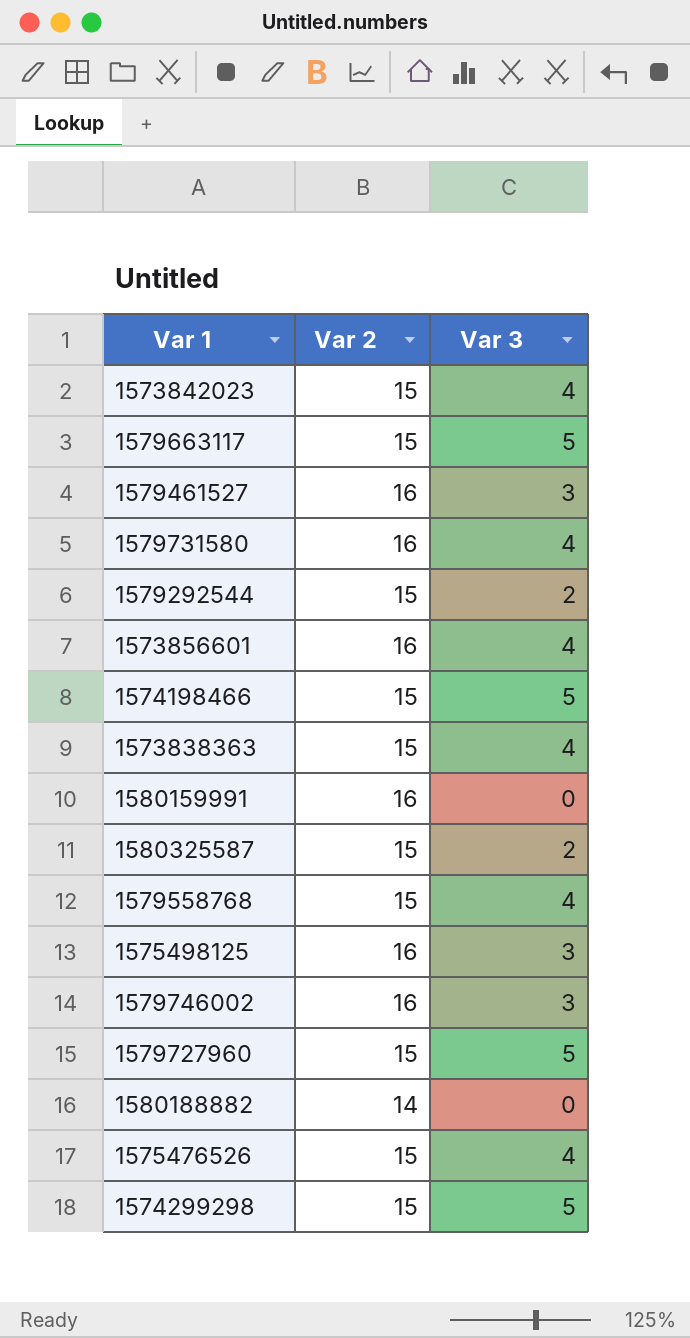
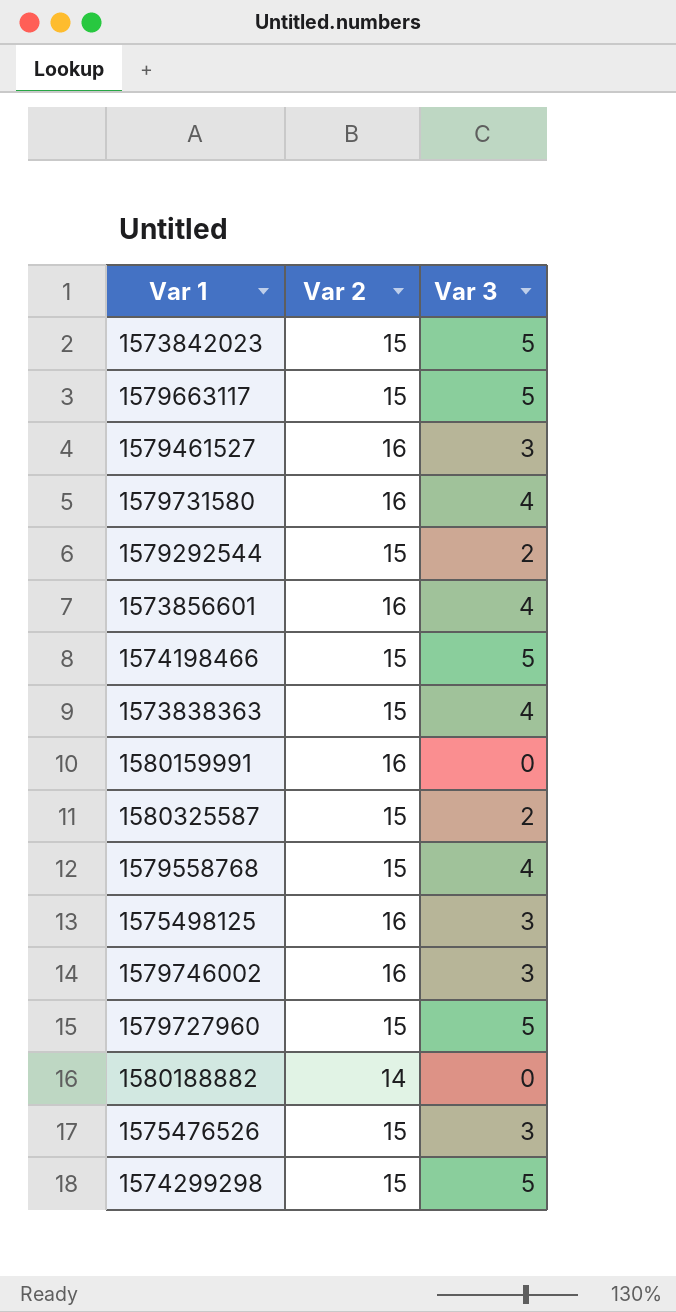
1573842023 | Var 3: 4 -> 5
1575476526 | Var 3: 4 -> 3

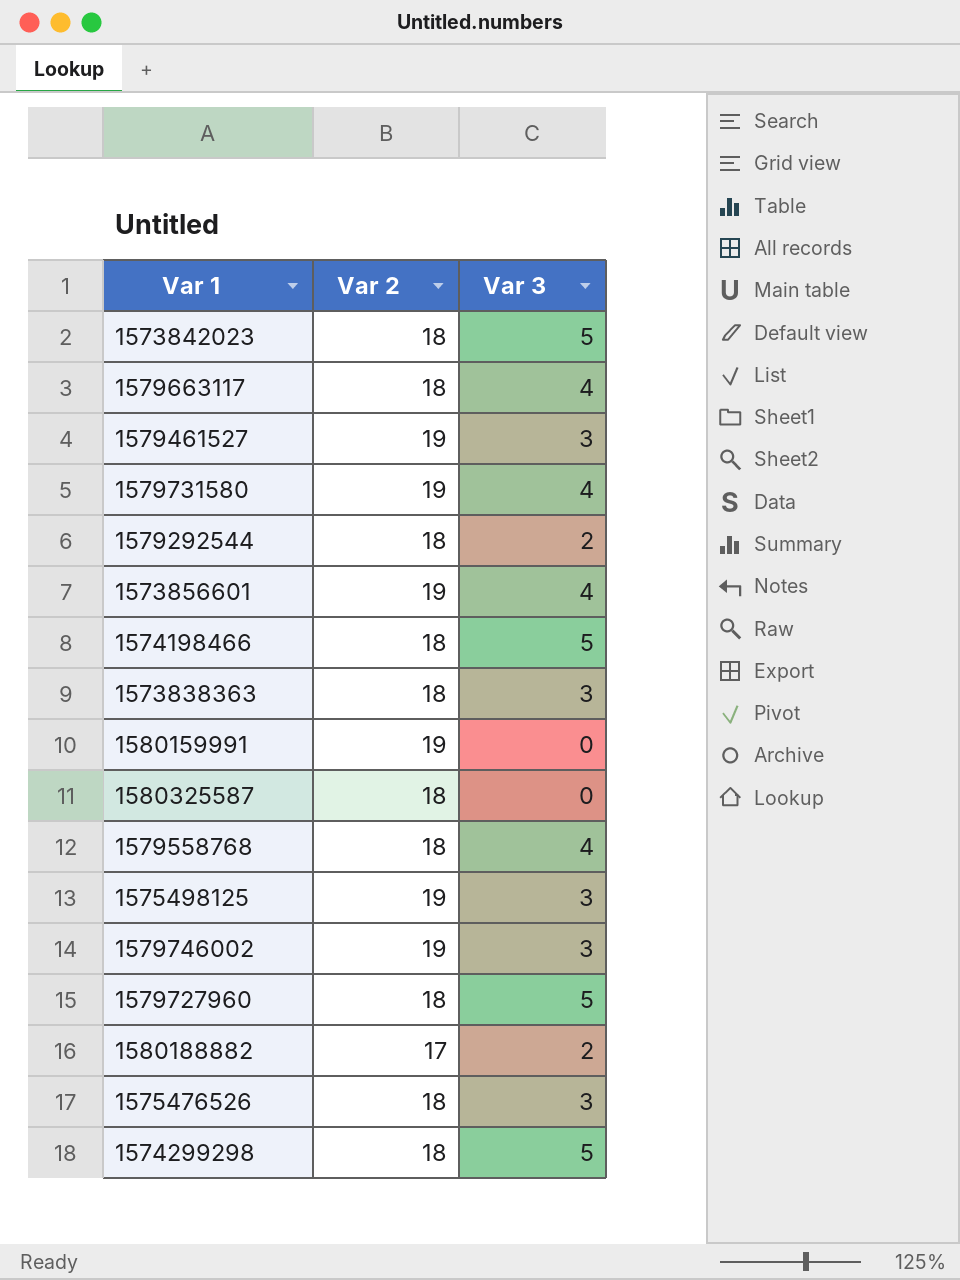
1573842023 | Var 2: 15 -> 18
1579663117 | Var 2: 15 -> 18
1579663117 | Var 3: 5 -> 4
1579461527 | Var 2: 16 -> 19
1579731580 | Var 2: 16 -> 19
1579292544 | Var 2: 15 -> 18
1573856601 | Var 2: 16 -> 19
1574198466 | Var 2: 15 -> 18
1573838363 | Var 2: 15 -> 18
1573838363 | Var 3: 4 -> 3
1580159991 | Var 2: 16 -> 19
1580325587 | Var 2: 15 -> 18
1580325587 | Var 3: 2 -> 0
1579558768 | Var 2: 15 -> 18
1575498125 | Var 2: 16 -> 19
1579746002 | Var 2: 16 -> 19
1579727960 | Var 2: 15 -> 18
1580188882 | Var 2: 14 -> 17
1580188882 | Var 3: 0 -> 2
1575476526 | Var 2: 15 -> 18
1574299298 | Var 2: 15 -> 18

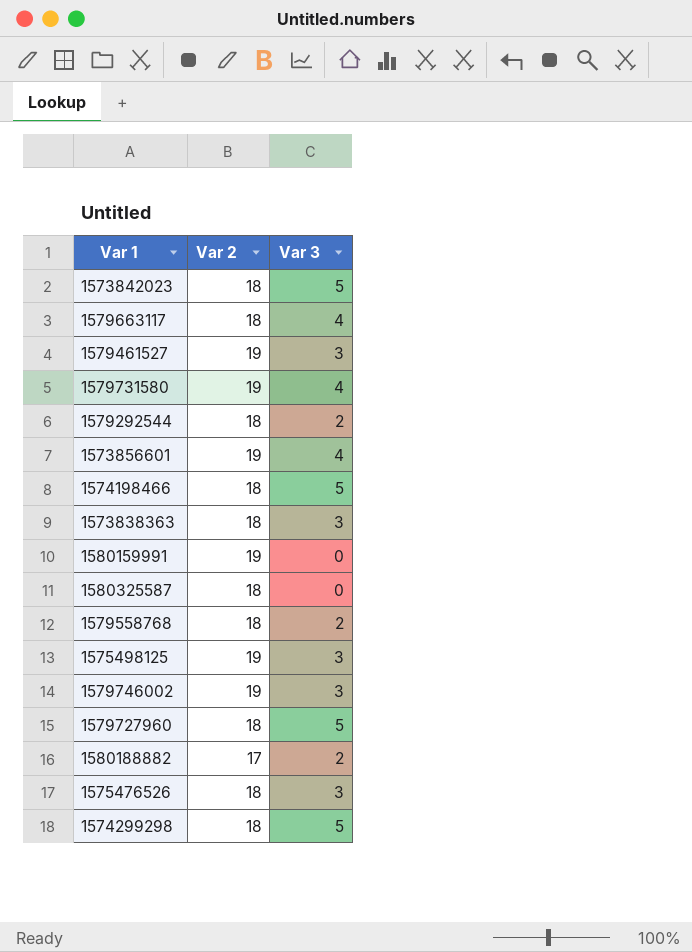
1579558768 | Var 3: 4 -> 2

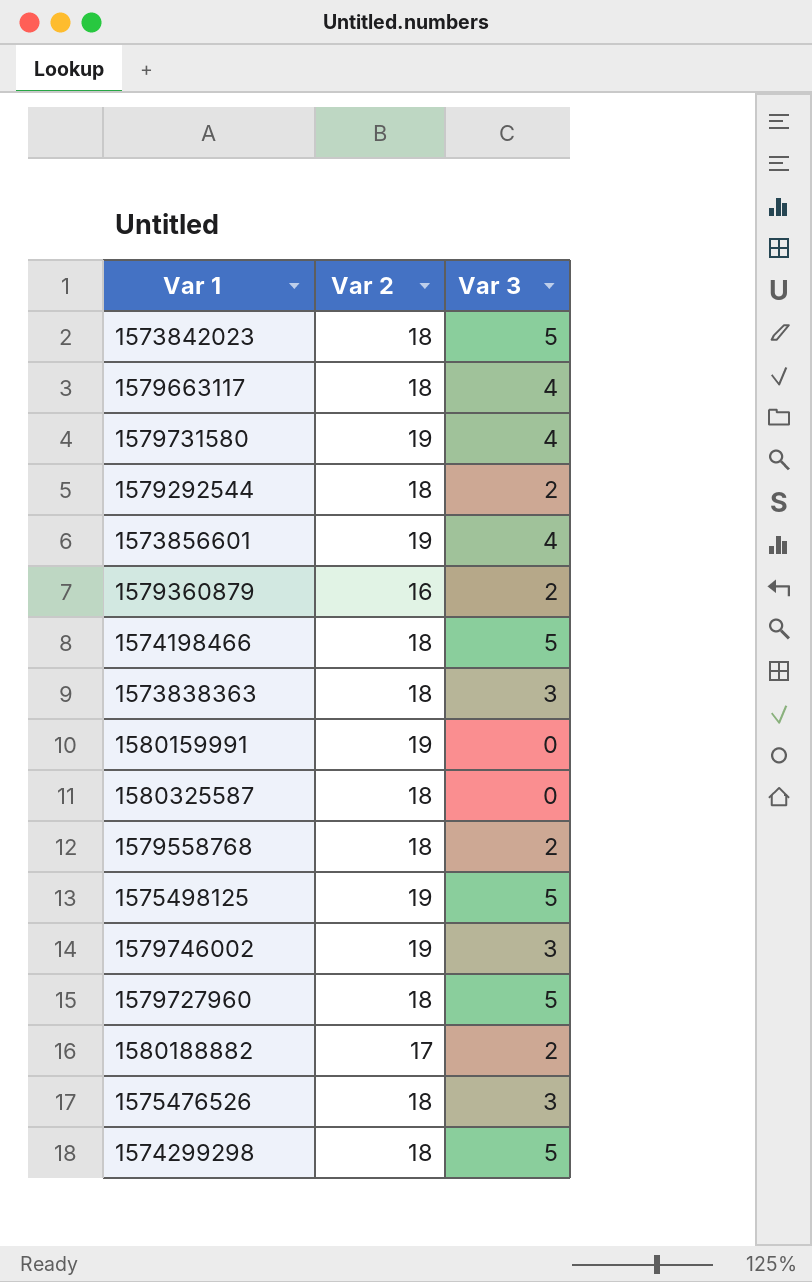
row 1579461527: 19 | 3 -> none
row 1579360879: none -> 16 | 2
1575498125 | Var 3: 3 -> 5

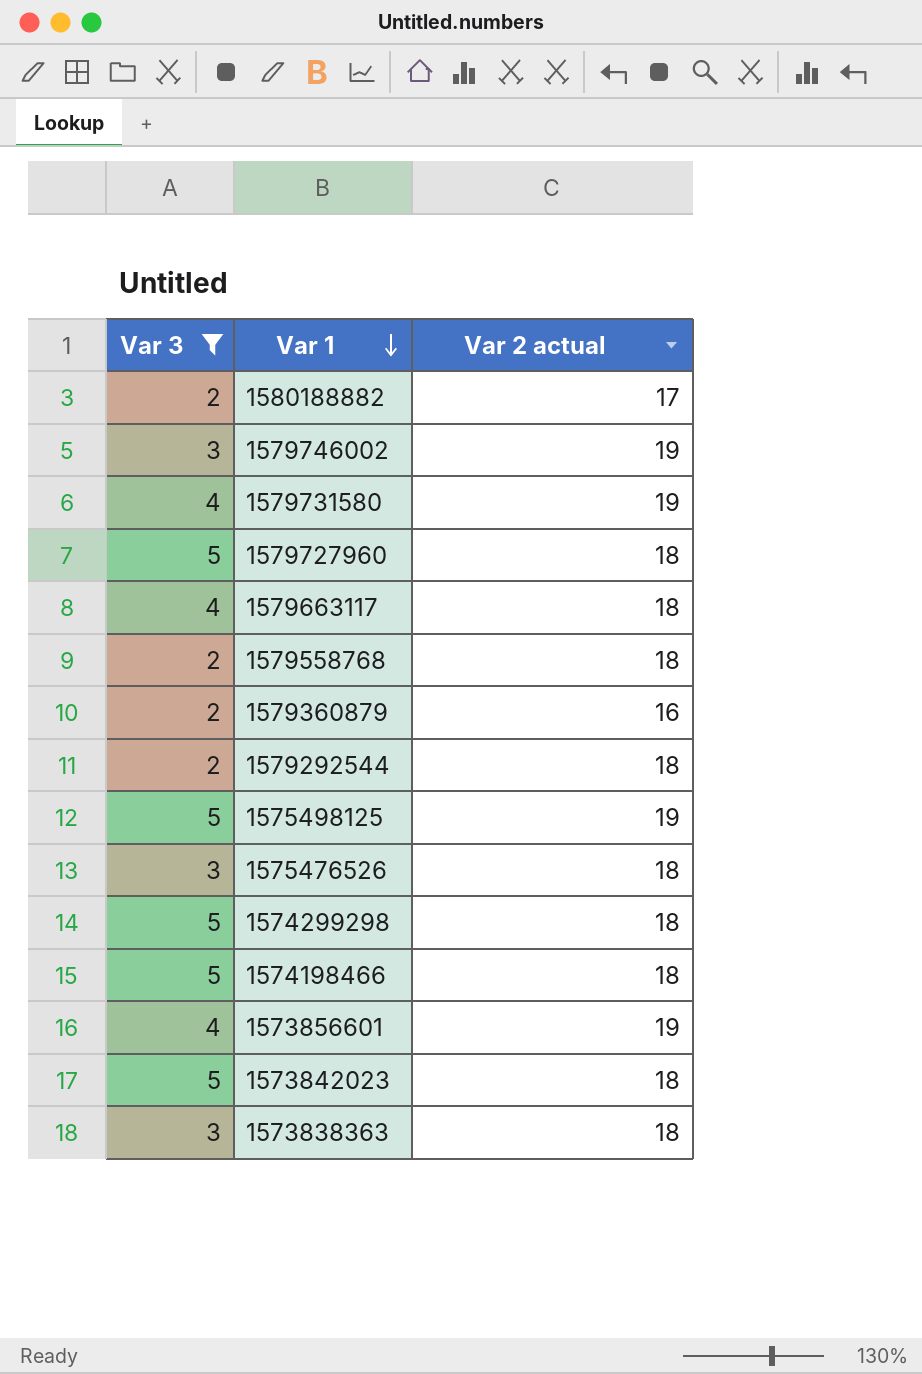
filter: none -> Var 3 != 0
row order: none -> Var 1 descending
column Var 3 | position: 3 -> 1
column name: Var 2 -> Var 2 actual

